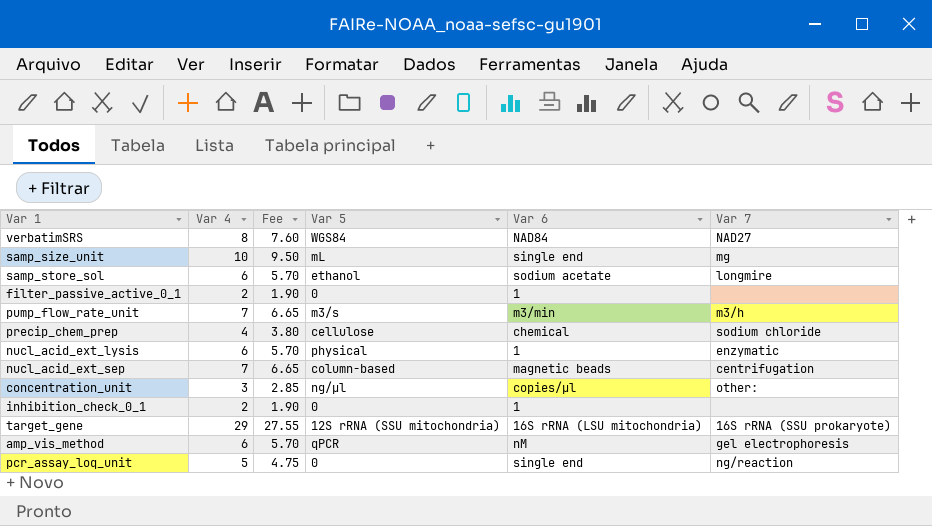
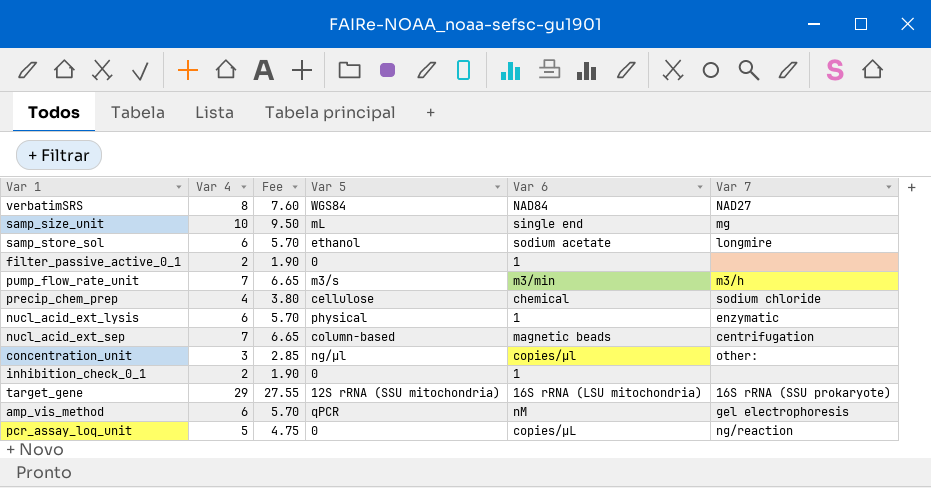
pcr_assay_loq_unit | Var 6: single end -> copies/µL

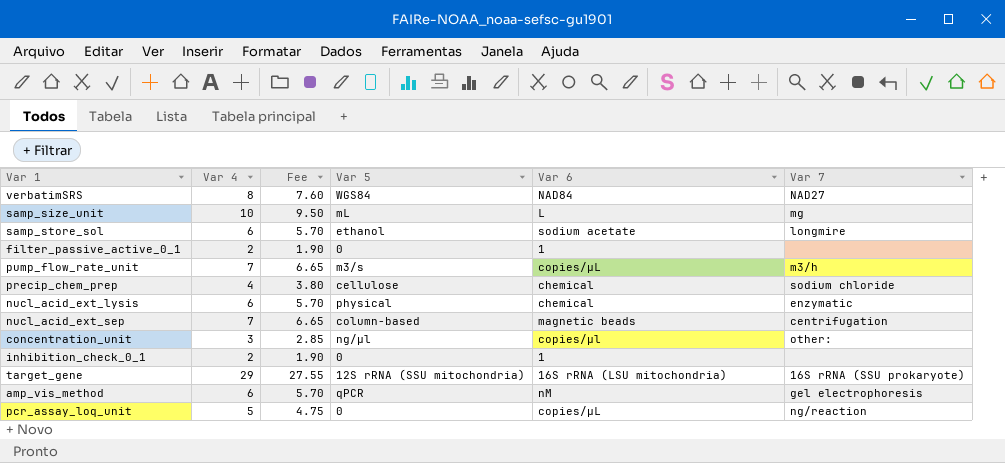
samp_size_unit | Var 6: single end -> L
pump_flow_rate_unit | Var 6: m3/min -> copies/µL
nucl_acid_ext_lysis | Var 6: 1 -> chemical

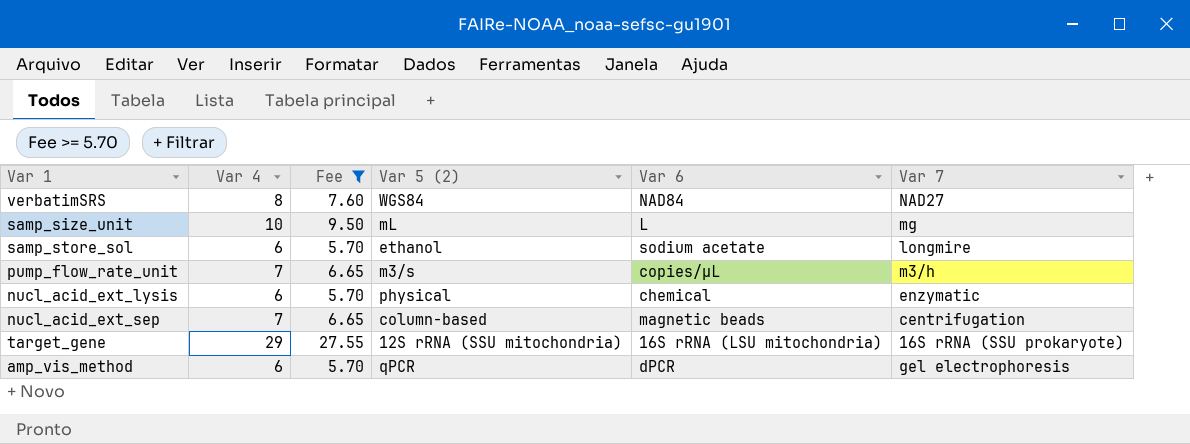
filter: none -> Fee >= 5.70
column name: Var 5 -> Var 5 (2)
amp_vis_method | Var 6: nM -> dPCR

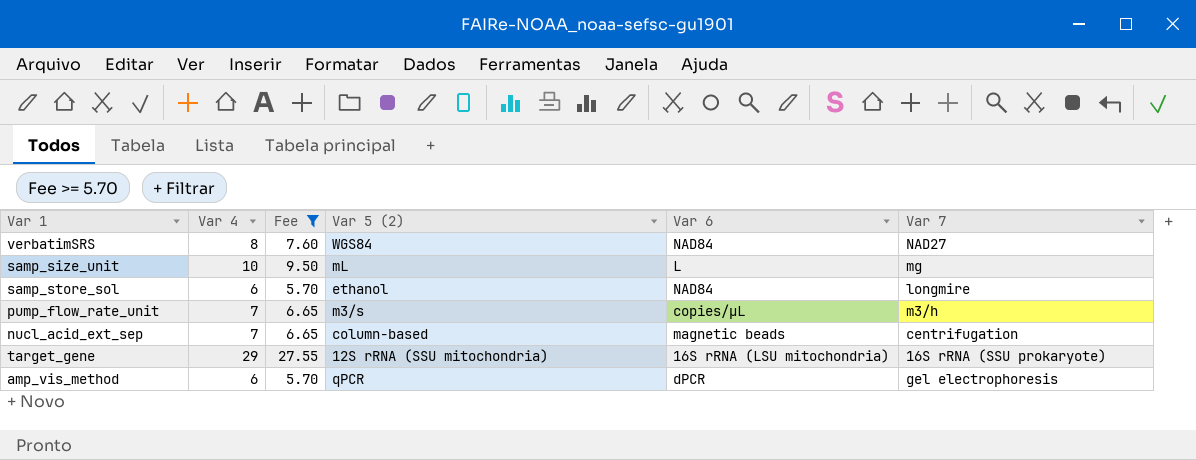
row nucl_acid_ext_lysis: 6 | 5.70 | physical | chemical | enzymatic -> none
samp_store_sol | Var 6: sodium acetate -> NAD84

